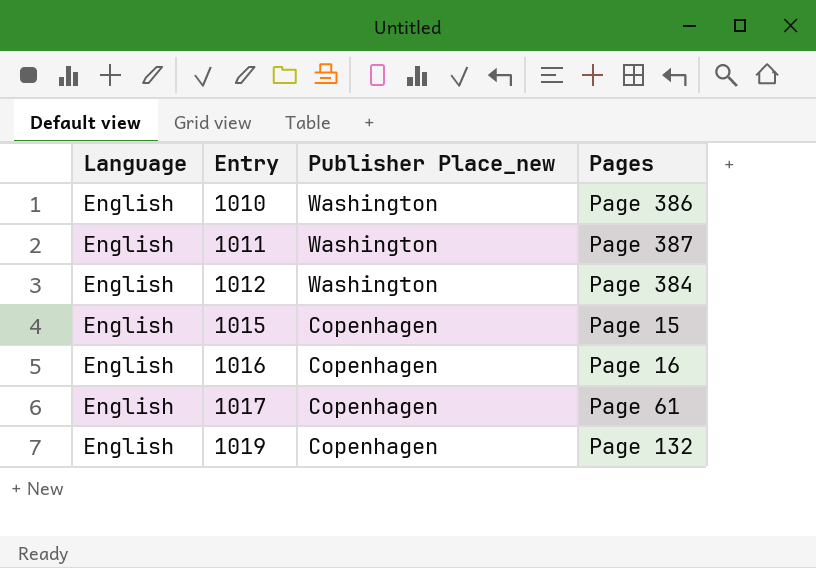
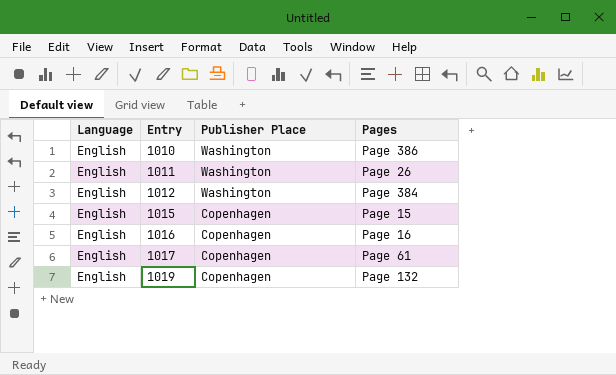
column name: Publisher Place_new -> Publisher Place
1011 | Pages: Page 387 -> Page 26

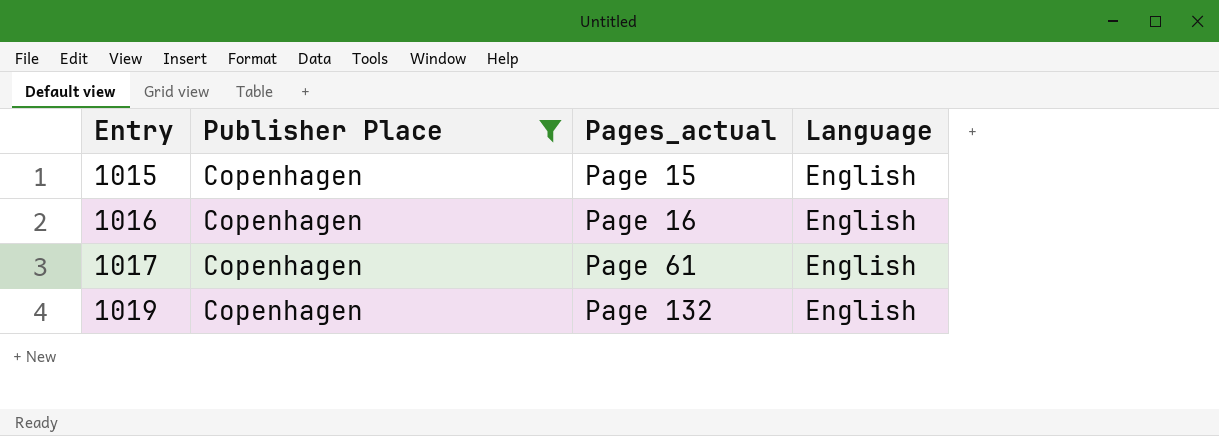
filter: none -> Publisher Place = Copenhagen
column name: Pages -> Pages_actual
column Language | position: 1 -> 4

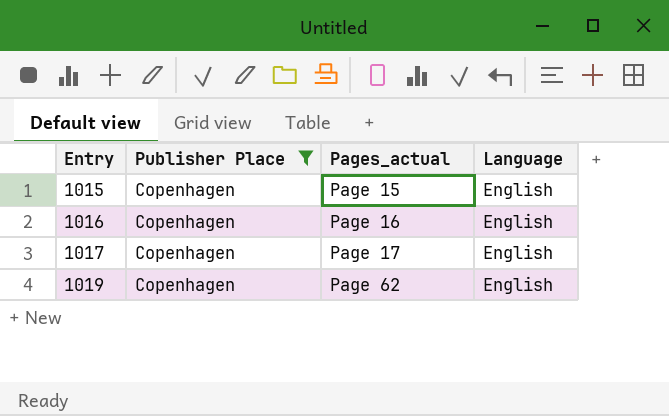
1017 | Pages_actual: Page 61 -> Page 17
1019 | Pages_actual: Page 132 -> Page 62

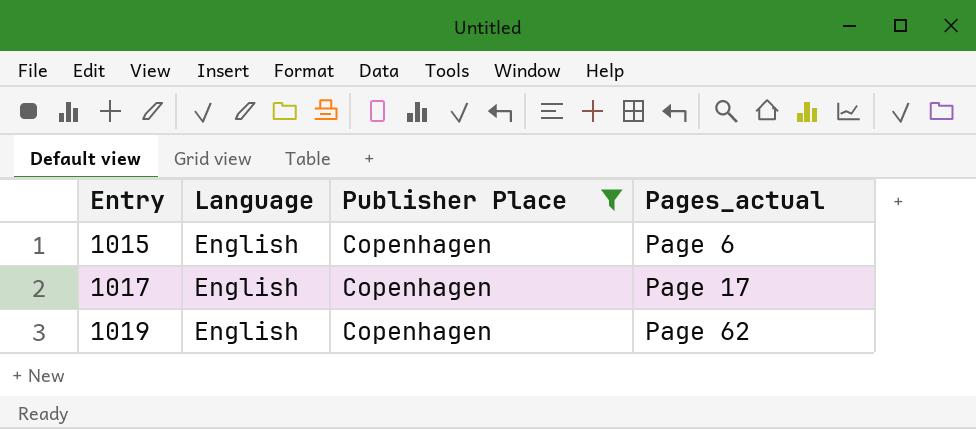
column Language | position: 4 -> 2
row 1016: Copenhagen | Page 16 | English -> none
1015 | Pages_actual: Page 15 -> Page 6

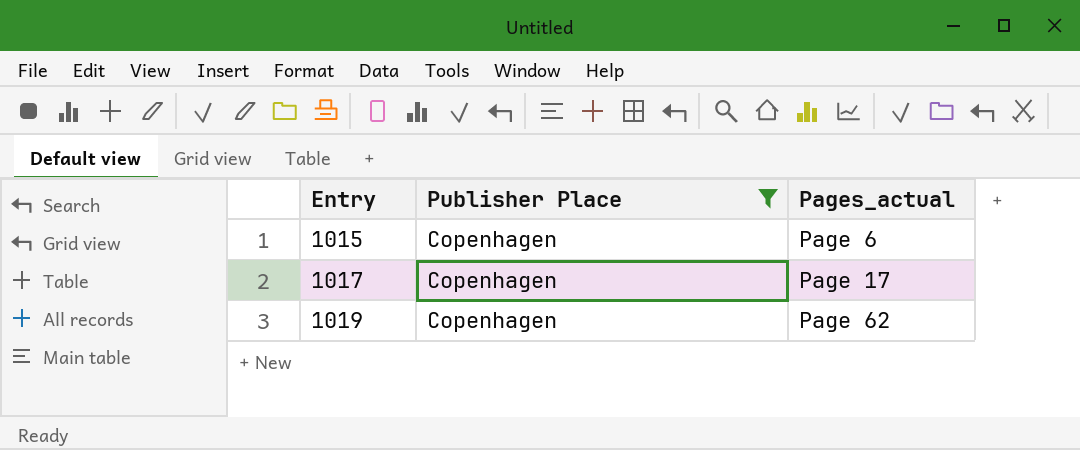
column Language | position: 2 -> none

